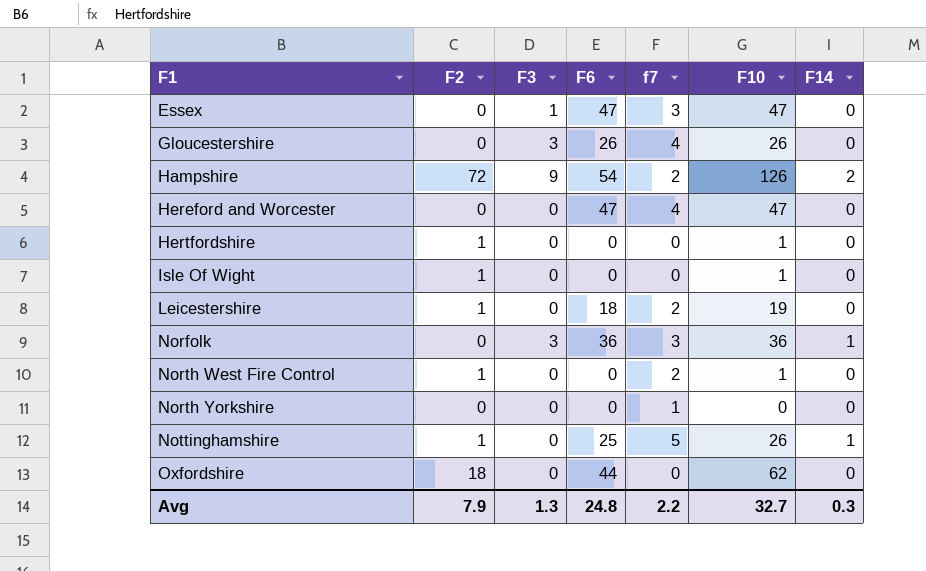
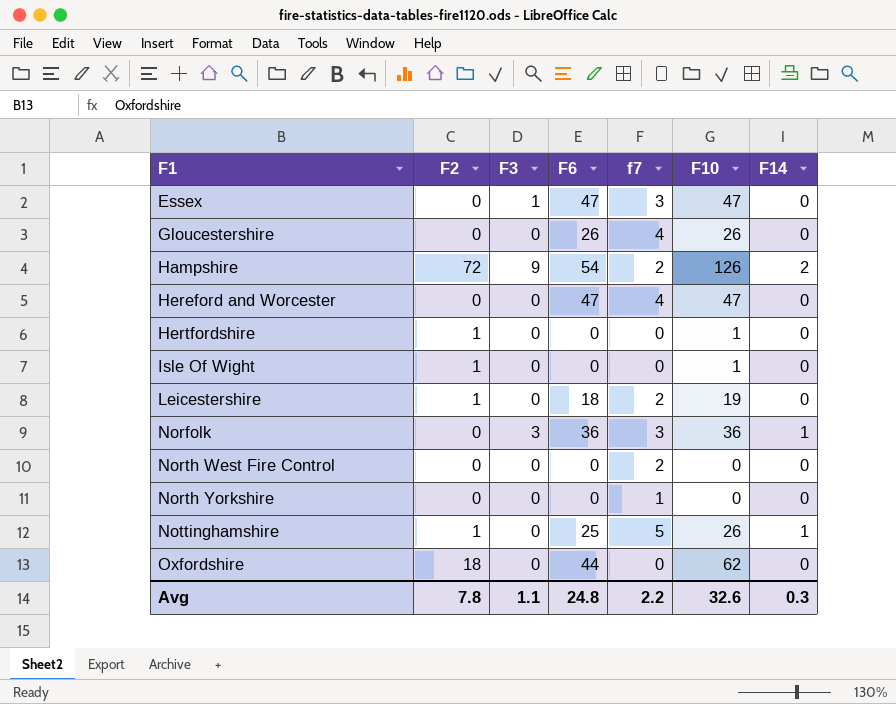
Gloucestershire | F3: 3 -> 0
North West Fire Control | F2: 1 -> 0
North West Fire Control | F10: 1 -> 0
Avg | F2: 7.9 -> 7.8
Avg | F3: 1.3 -> 1.1
Avg | F10: 32.7 -> 32.6

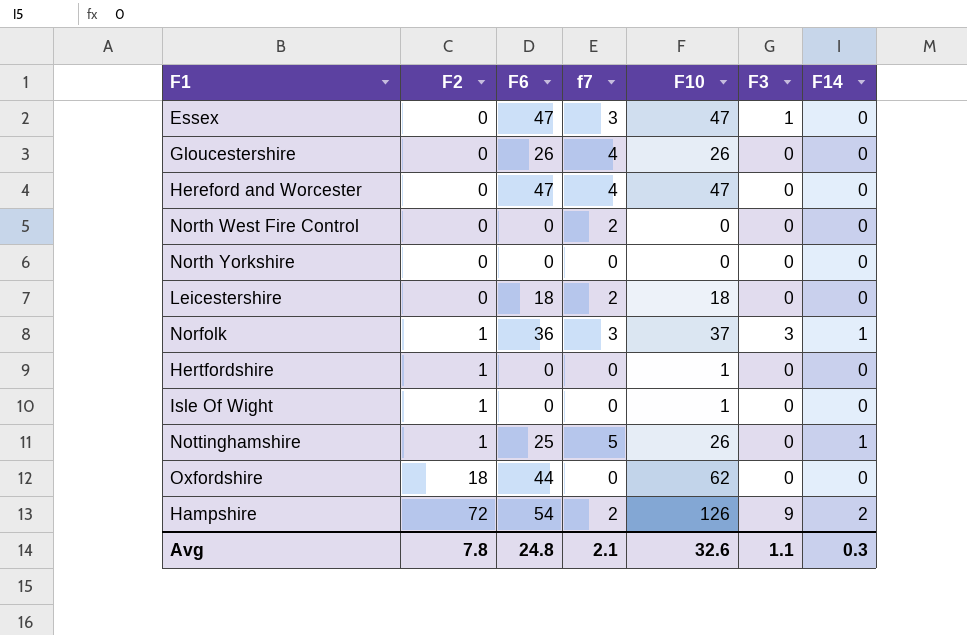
row order: F1 ascending -> F2 ascending
column F3 | position: 3 -> 6
North Yorkshire | f7: 1 -> 0
Leicestershire | F2: 1 -> 0
Leicestershire | F10: 19 -> 18
Norfolk | F2: 0 -> 1
Norfolk | F10: 36 -> 37
Avg | f7: 2.2 -> 2.1

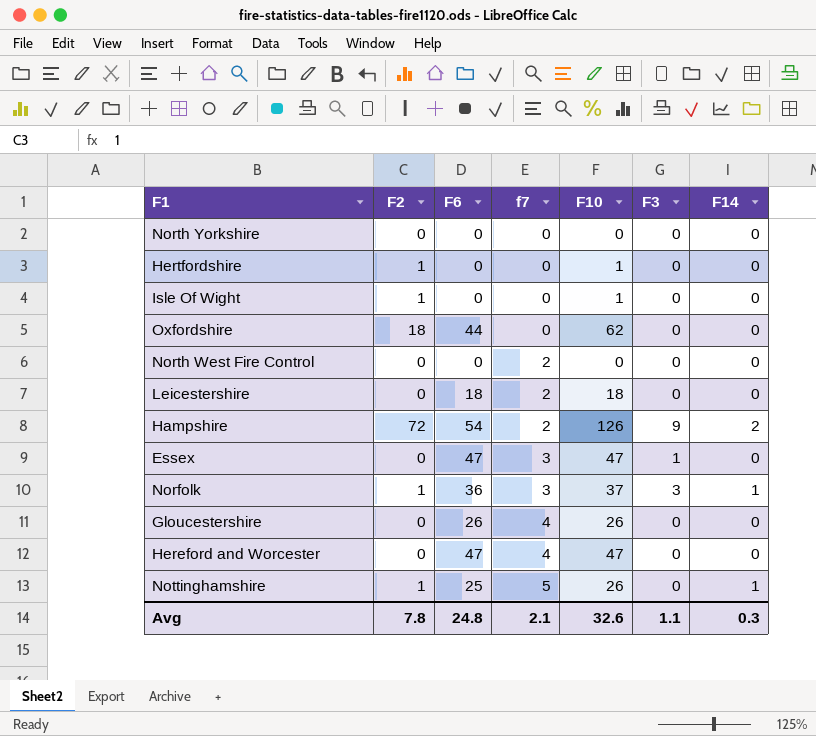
row order: F2 ascending -> f7 ascending

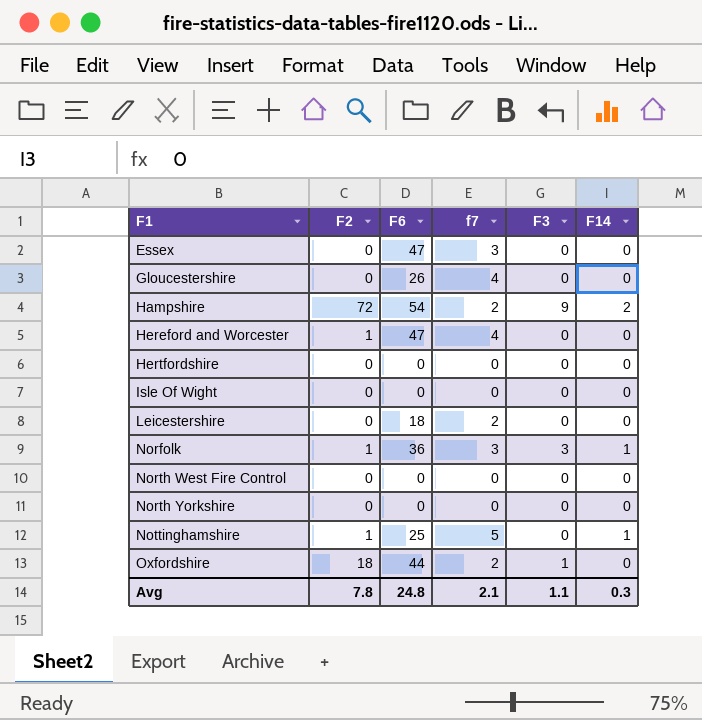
row order: f7 ascending -> F1 ascending
column F10 | formula: [F2] + [F6] -> none
Essex | F3: 1 -> 0
Hereford and Worcester | F2: 0 -> 1
Hertfordshire | F2: 1 -> 0
Isle Of Wight | F2: 1 -> 0
North West Fire Control | f7: 2 -> 0
Oxfordshire | f7: 0 -> 2
Oxfordshire | F3: 0 -> 1

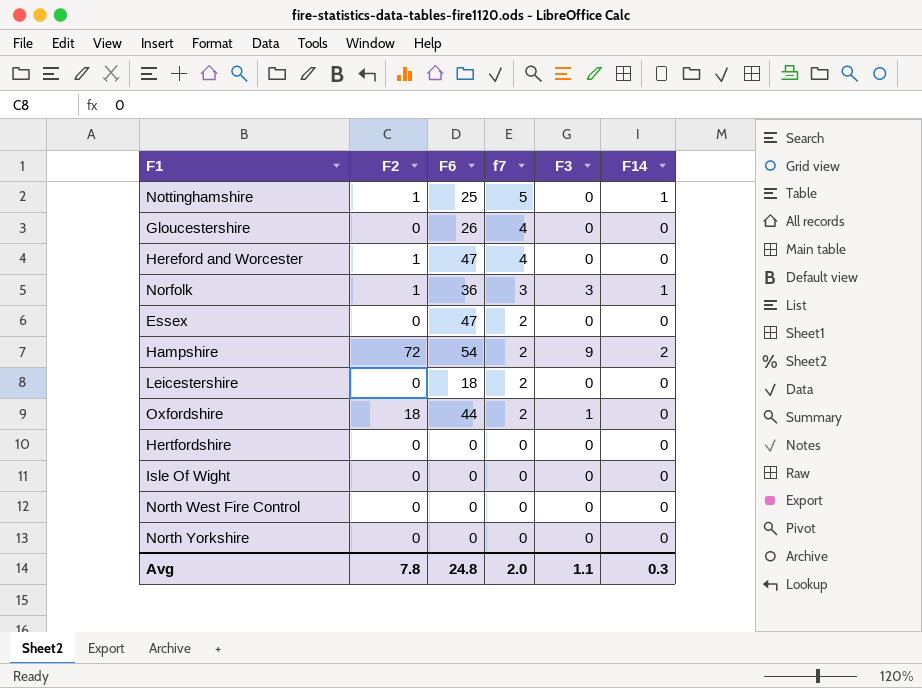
row order: F1 ascending -> f7 descending
Essex | f7: 3 -> 2
Avg | f7: 2.1 -> 2.0

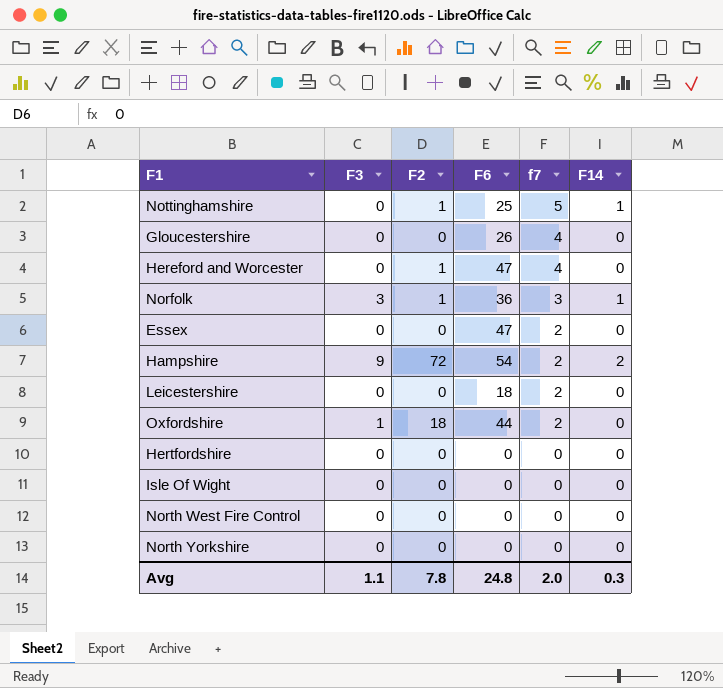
column F3 | position: 5 -> 2

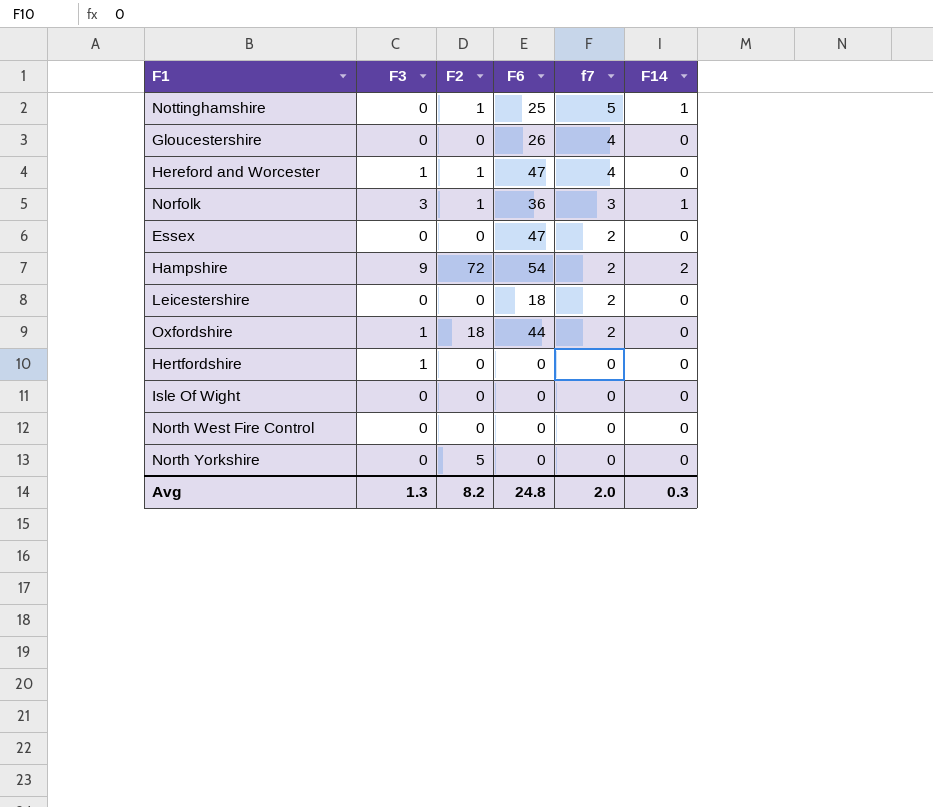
Hereford and Worcester | F3: 0 -> 1
Hertfordshire | F3: 0 -> 1
North Yorkshire | F2: 0 -> 5
Avg | F3: 1.1 -> 1.3
Avg | F2: 7.8 -> 8.2

